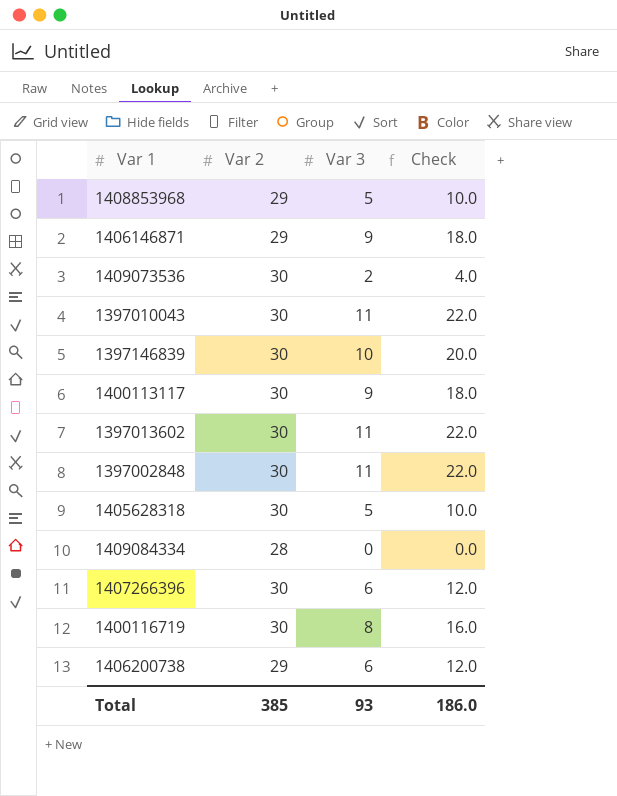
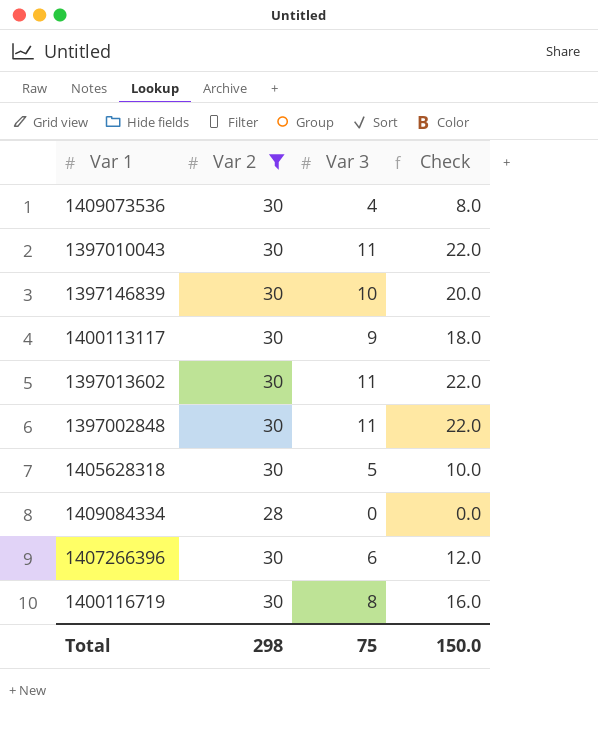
filter: none -> Var 2 != 29
1409073536 | Var 3: 2 -> 4
1409073536 | Check: 4.0 -> 8.0
Total | Var 2: 385 -> 298
Total | Var 3: 93 -> 75
Total | Check: 186.0 -> 150.0

